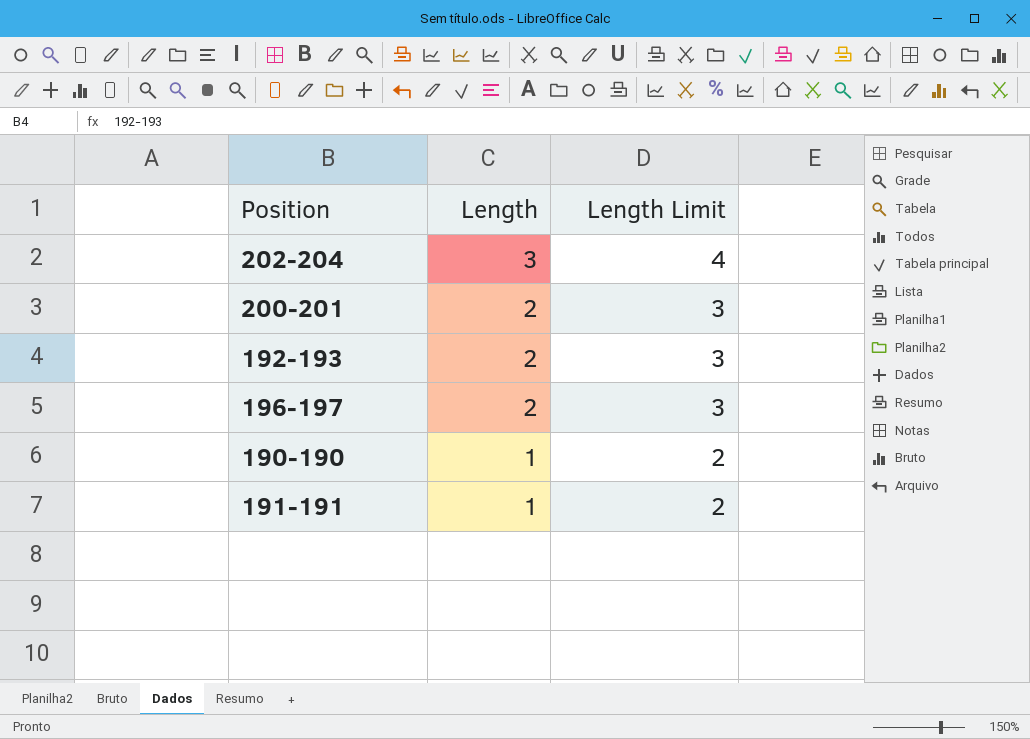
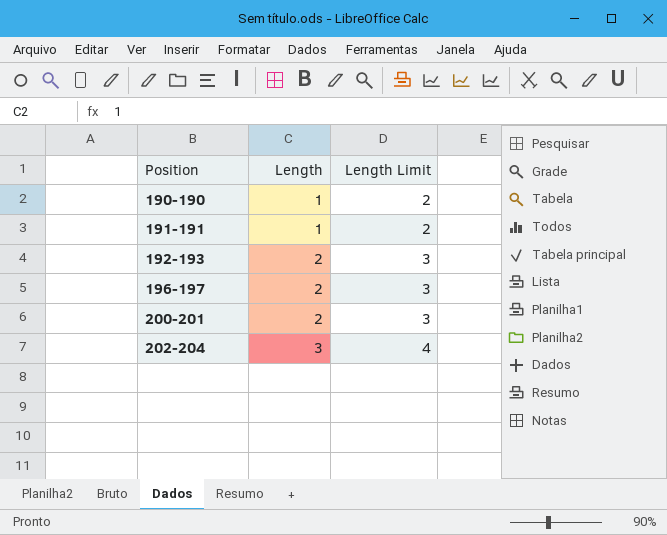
row order: Length descending -> Position ascending

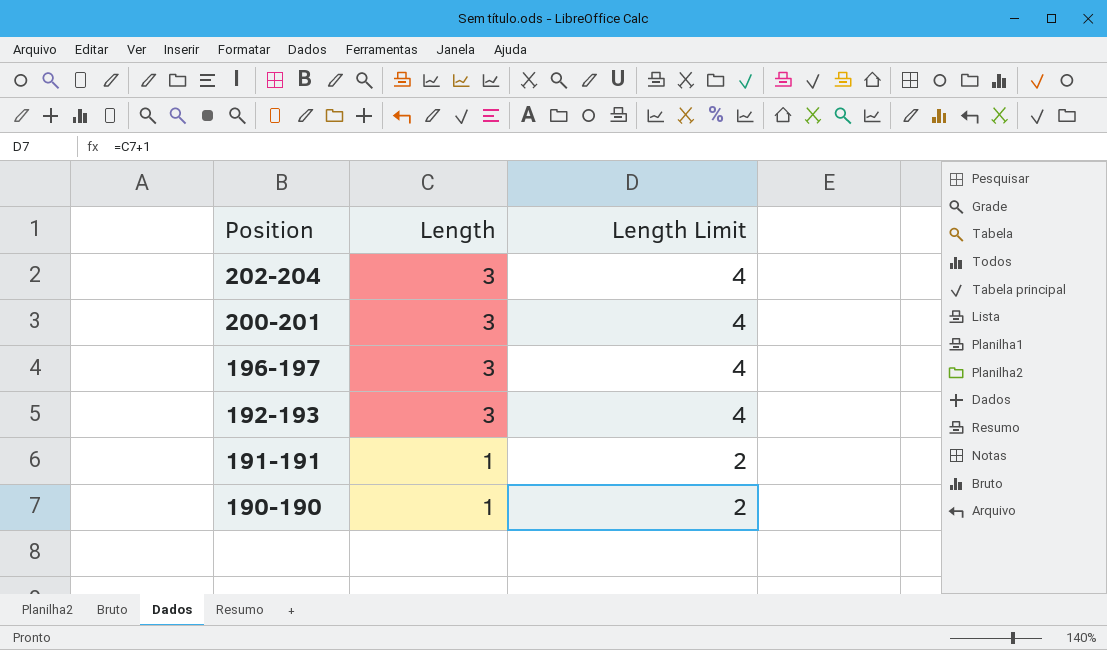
row order: Position ascending -> Position descending
200-201 | Length: 2 -> 3
200-201 | Length Limit: 3 -> 4
196-197 | Length: 2 -> 3
196-197 | Length Limit: 3 -> 4
192-193 | Length: 2 -> 3
192-193 | Length Limit: 3 -> 4

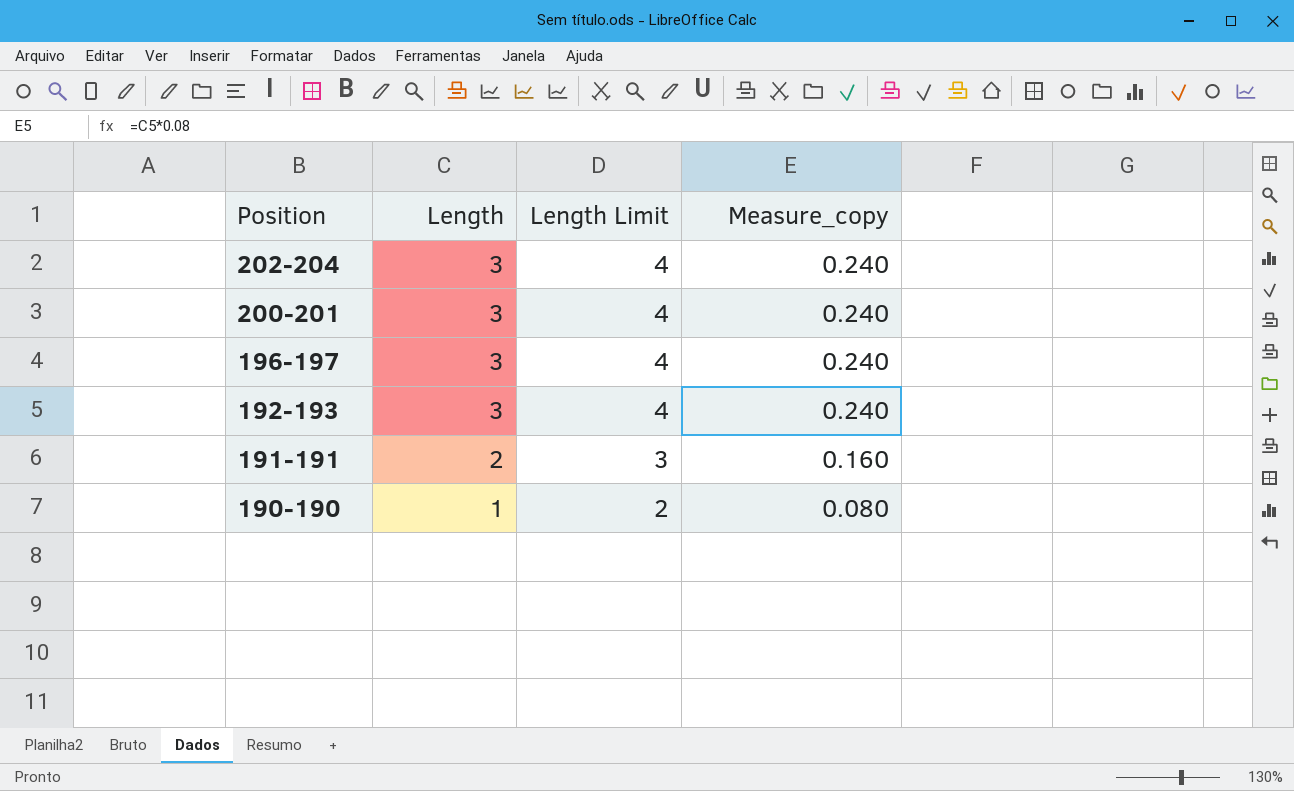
column Measure_copy | formula: none -> [Length] * 0.08
191-191 | Length: 1 -> 2
191-191 | Length Limit: 2 -> 3

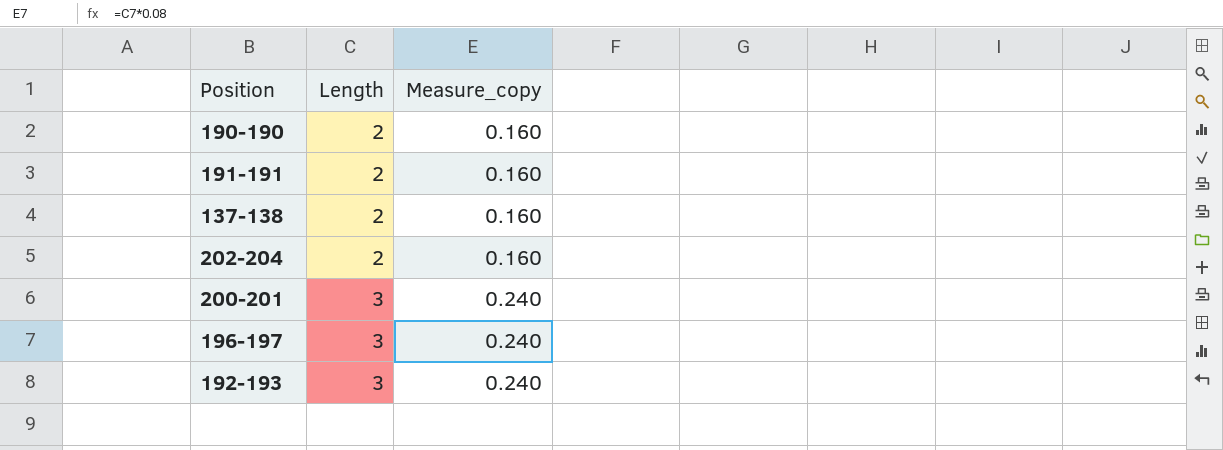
row order: Position descending -> Length ascending
column Length Limit | formula: [Length] + 1 -> none
190-190 | Length: 1 -> 2
190-190 | Measure_copy: 0.080 -> 0.160
row 137-138: none -> 2 | 0.160
202-204 | Length: 3 -> 2
202-204 | Measure_copy: 0.240 -> 0.160

